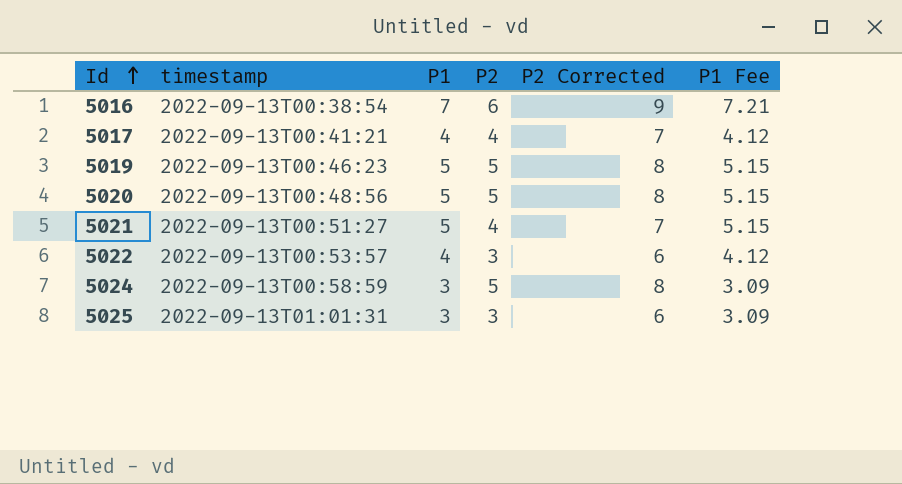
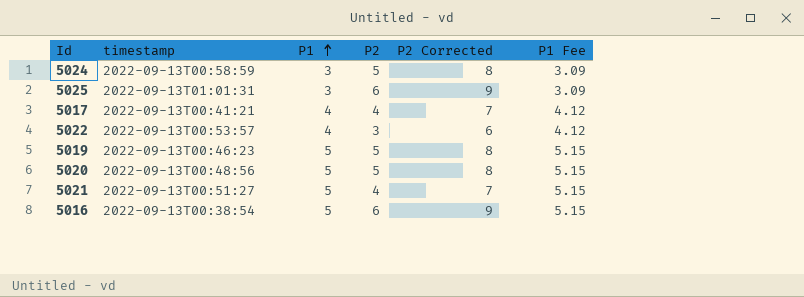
row order: Id ascending -> P1 ascending
5025 | P2: 3 -> 6
5025 | P2 Corrected: 6 -> 9
5016 | P1: 7 -> 5
5016 | P1 Fee: 7.21 -> 5.15

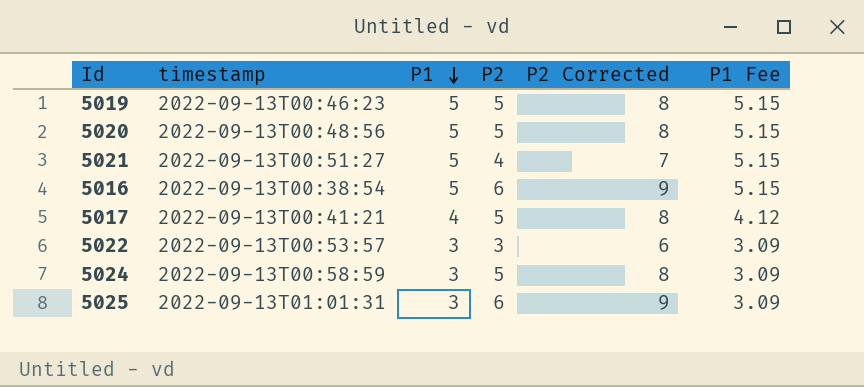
row order: P1 ascending -> P1 descending
5017 | P2: 4 -> 5
5017 | P2 Corrected: 7 -> 8
5022 | P1: 4 -> 3
5022 | P1 Fee: 4.12 -> 3.09

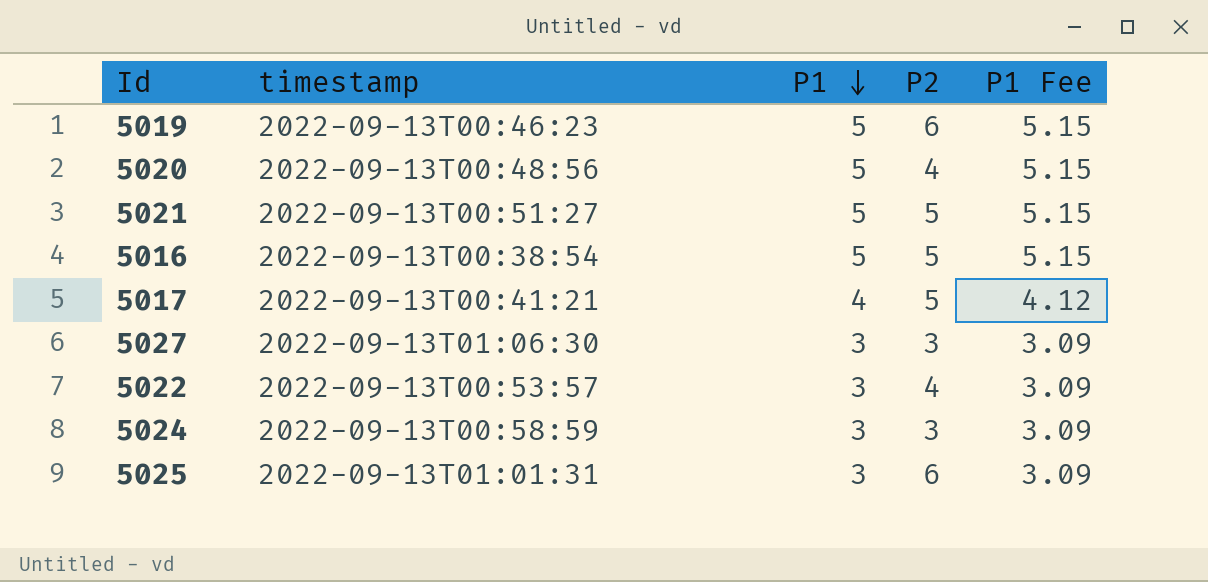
column P2 Corrected | formula: [P2] + 3 -> none
5019 | P2: 5 -> 6
5020 | P2: 5 -> 4
5021 | P2: 4 -> 5
5016 | P2: 6 -> 5
row 5027: none -> 2022-09-13T01:06:30 | 3 | 3 | 3.09
5022 | P2: 3 -> 4
5024 | P2: 5 -> 3

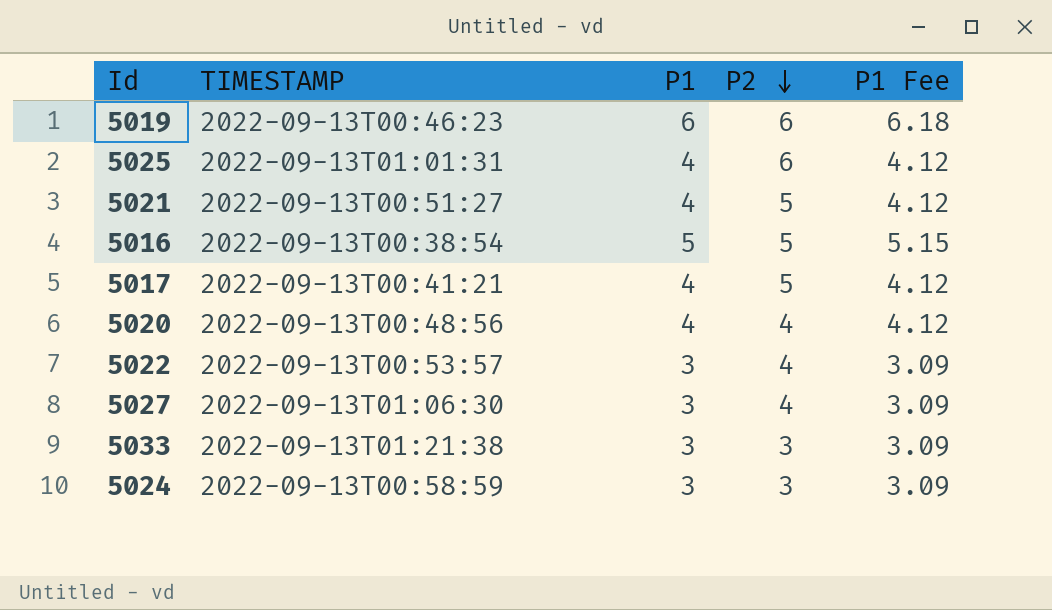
row order: P1 descending -> P2 descending
column name: timestamp -> TIMESTAMP
5019 | P1: 5 -> 6
5019 | P1 Fee: 5.15 -> 6.18
5025 | P1: 3 -> 4
5025 | P1 Fee: 3.09 -> 4.12
5021 | P1: 5 -> 4
5021 | P1 Fee: 5.15 -> 4.12
5020 | P1: 5 -> 4
5020 | P1 Fee: 5.15 -> 4.12
5027 | P2: 3 -> 4
row 5033: none -> 2022-09-13T01:21:38 | 3 | 3 | 3.09

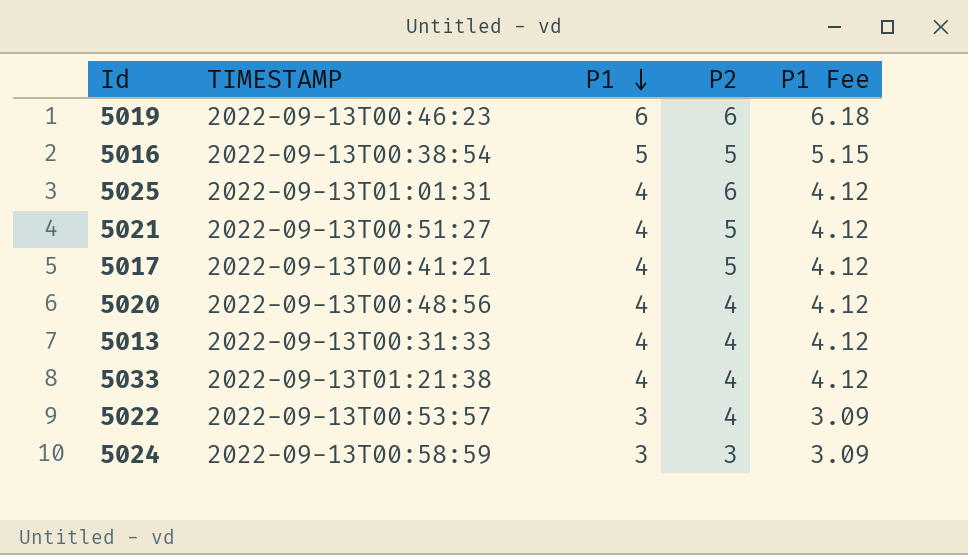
row order: P2 descending -> P1 descending
row 5027: 2022-09-13T01:06:30 | 3 | 4 | 3.09 -> none
row 5013: none -> 2022-09-13T00:31:33 | 4 | 4 | 4.12
5033 | P1: 3 -> 4
5033 | P2: 3 -> 4
5033 | P1 Fee: 3.09 -> 4.12

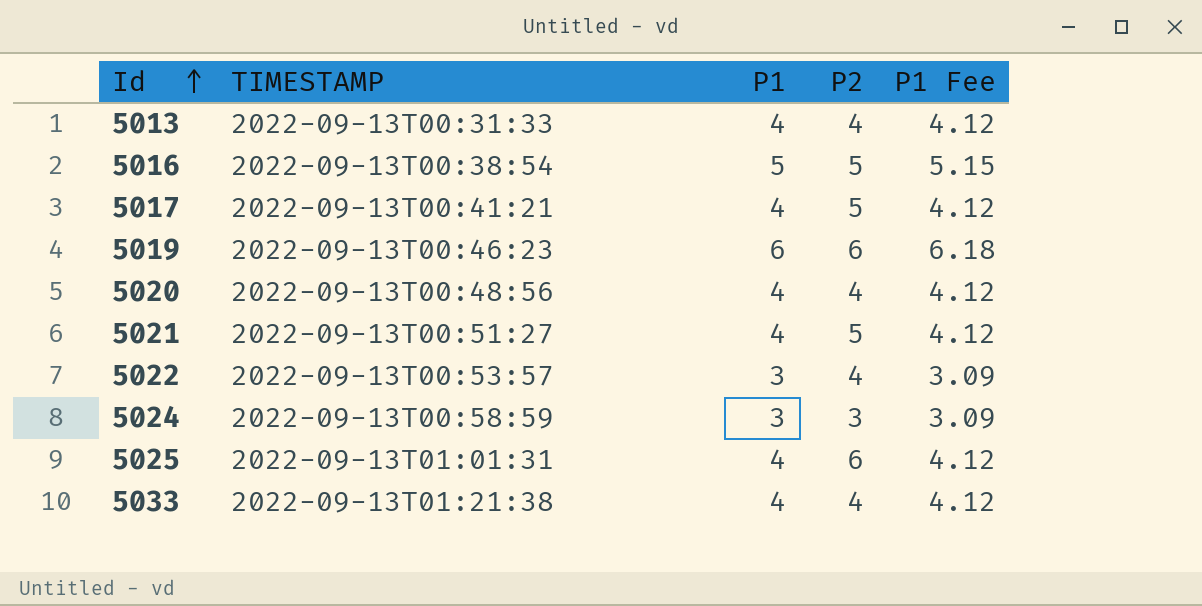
row order: P1 descending -> Id ascending

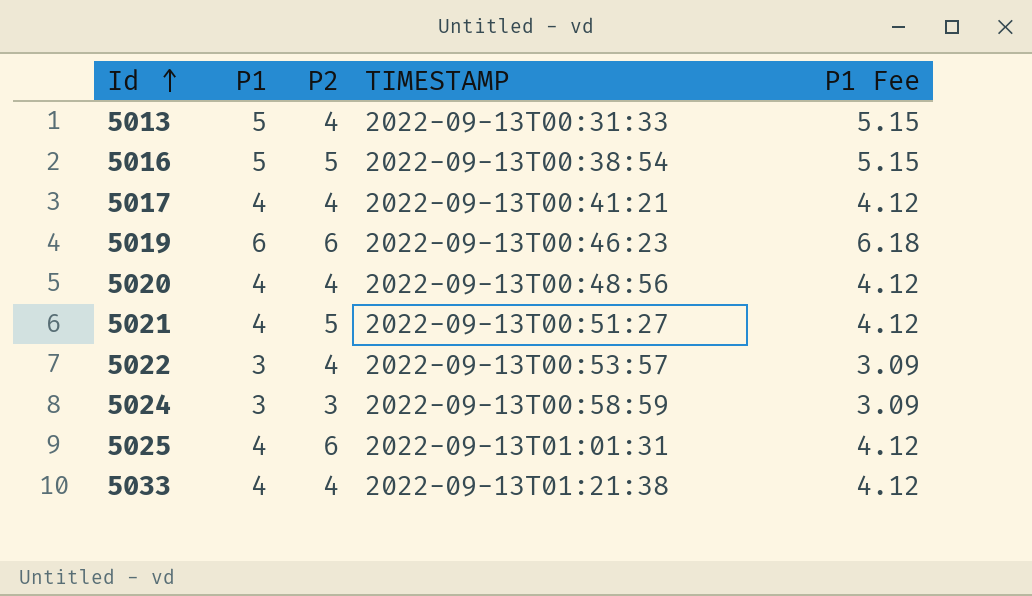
column TIMESTAMP | position: 2 -> 4
5013 | P1: 4 -> 5
5013 | P1 Fee: 4.12 -> 5.15
5017 | P2: 5 -> 4

